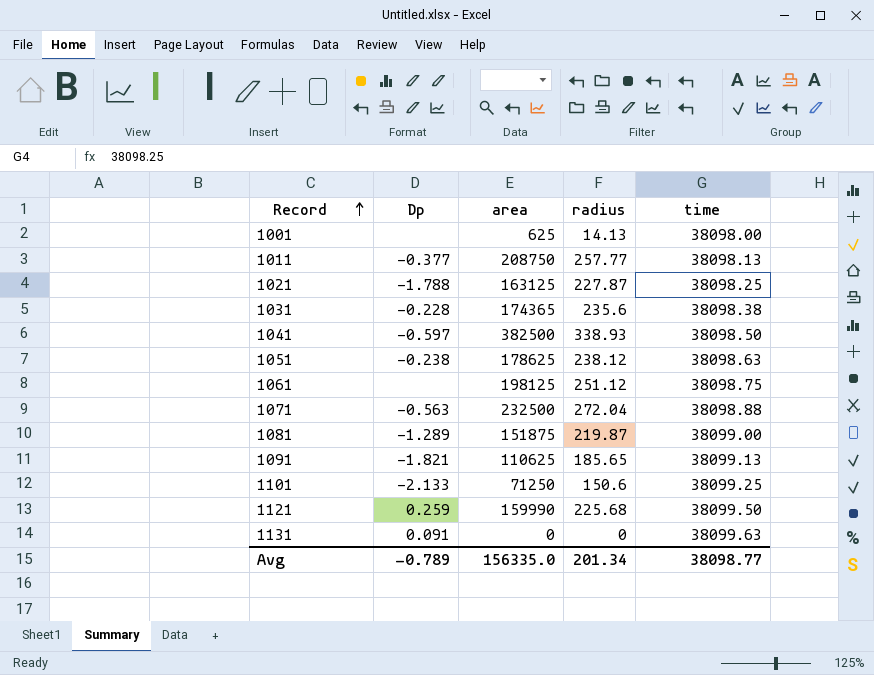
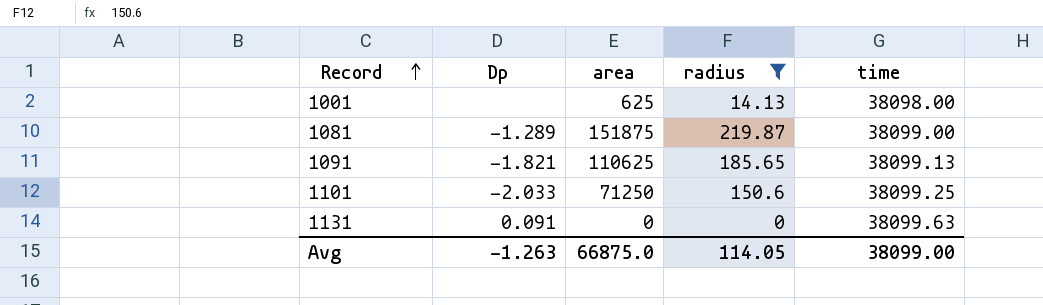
filter: none -> radius <= 219.87
1101 | Dp: -2.133 -> -2.033
Avg | Dp: -0.789 -> -1.263
Avg | area: 156335.0 -> 66875.0
Avg | radius: 201.34 -> 114.05
Avg | time: 38098.77 -> 38099.00

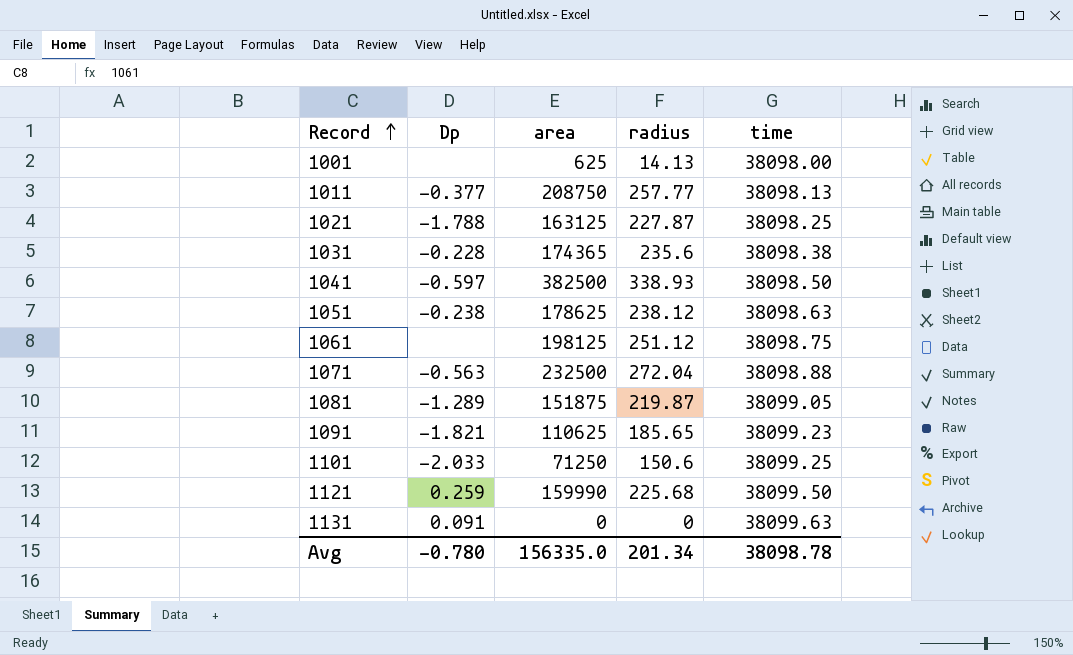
filter: radius <= 219.87 -> none
1081 | time: 38099.00 -> 38099.05
1091 | time: 38099.13 -> 38099.23
Avg | Dp: -1.263 -> -0.780
Avg | area: 66875.0 -> 156335.0
Avg | radius: 114.05 -> 201.34
Avg | time: 38099.00 -> 38098.78

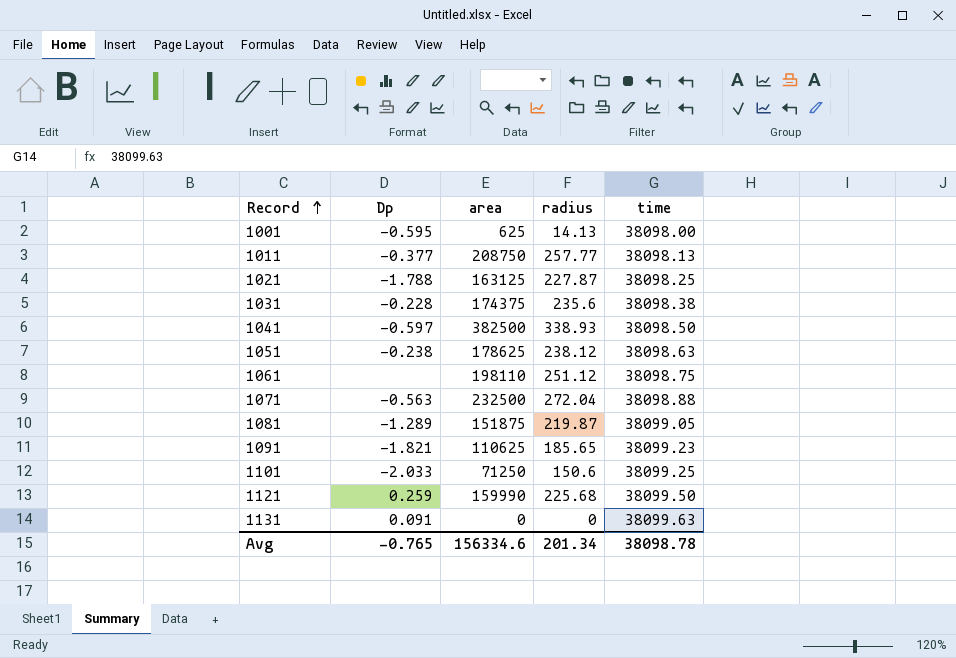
1001 | Dp: none -> -0.595
1031 | area: 174365 -> 174375
1061 | area: 198125 -> 198110
Avg | Dp: -0.780 -> -0.765
Avg | area: 156335.0 -> 156334.6

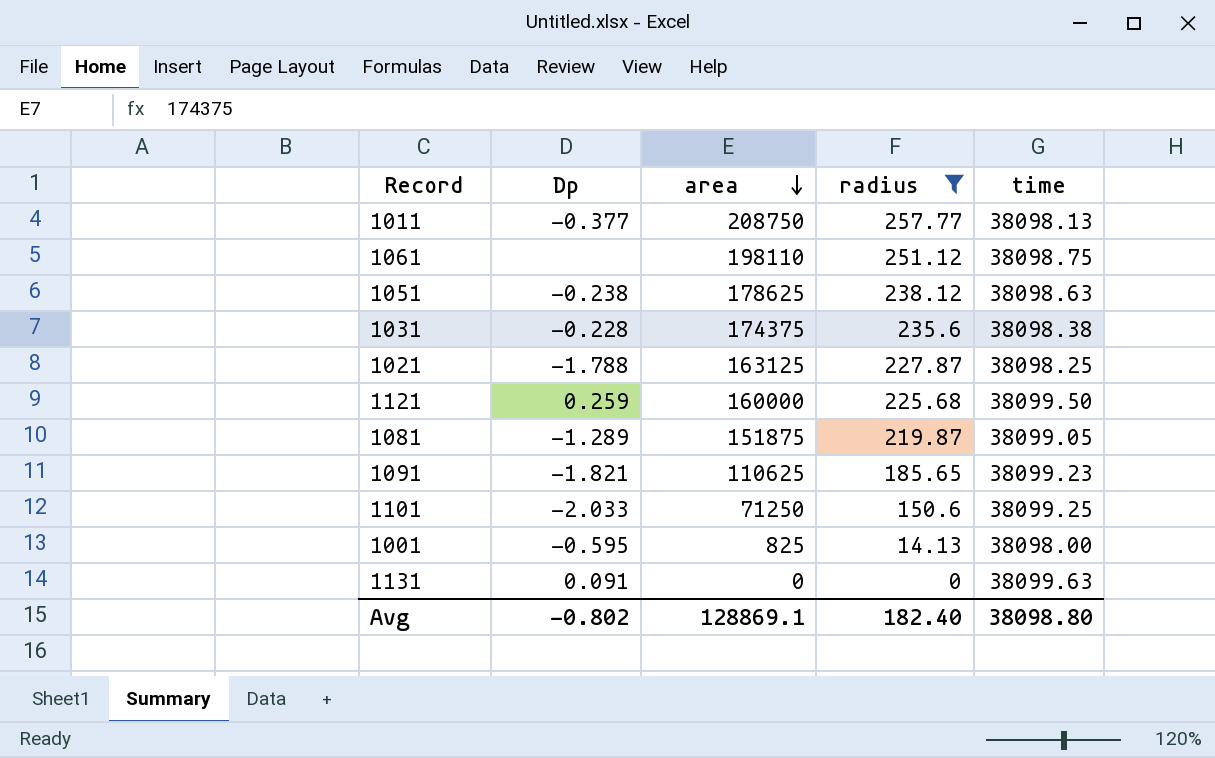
filter: none -> radius <= 257.77
row order: Record ascending -> area descending
1121 | area: 159990 -> 160000
1001 | area: 625 -> 825
Avg | Dp: -0.765 -> -0.802
Avg | area: 156334.6 -> 128869.1
Avg | radius: 201.34 -> 182.40
Avg | time: 38098.78 -> 38098.80

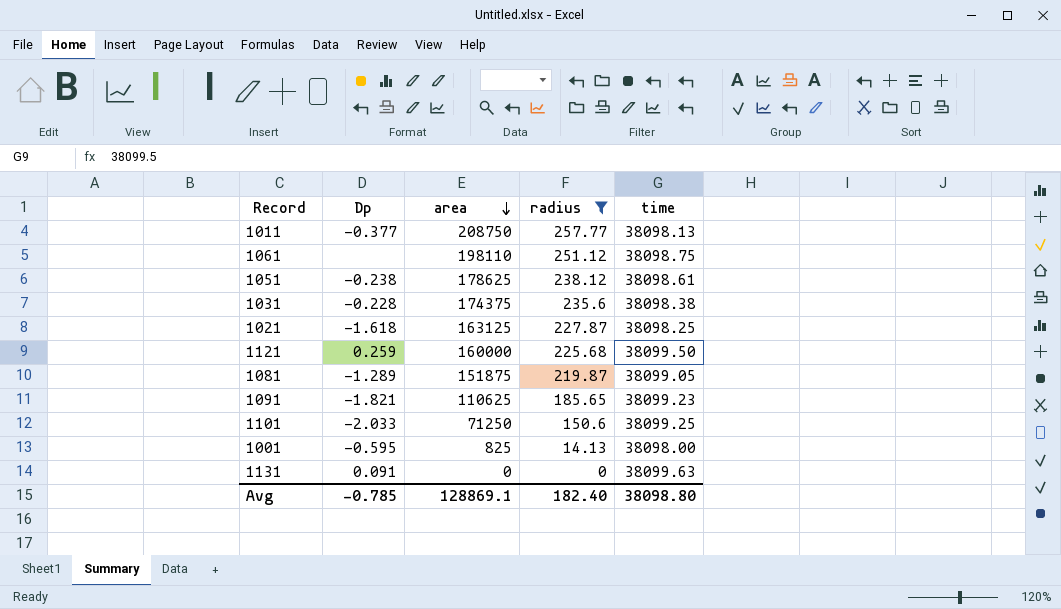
1051 | time: 38098.63 -> 38098.61
1021 | Dp: -1.788 -> -1.618
Avg | Dp: -0.802 -> -0.785

